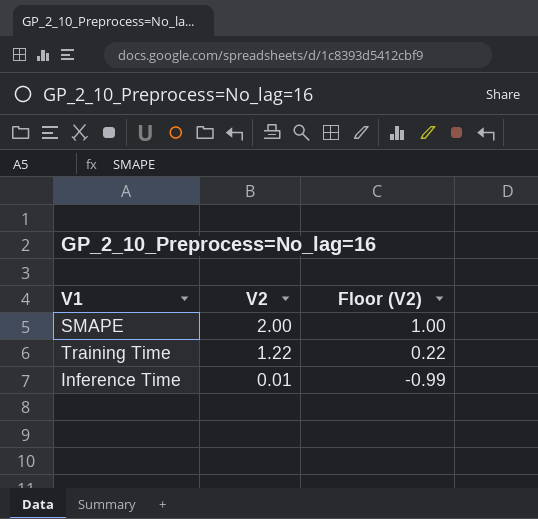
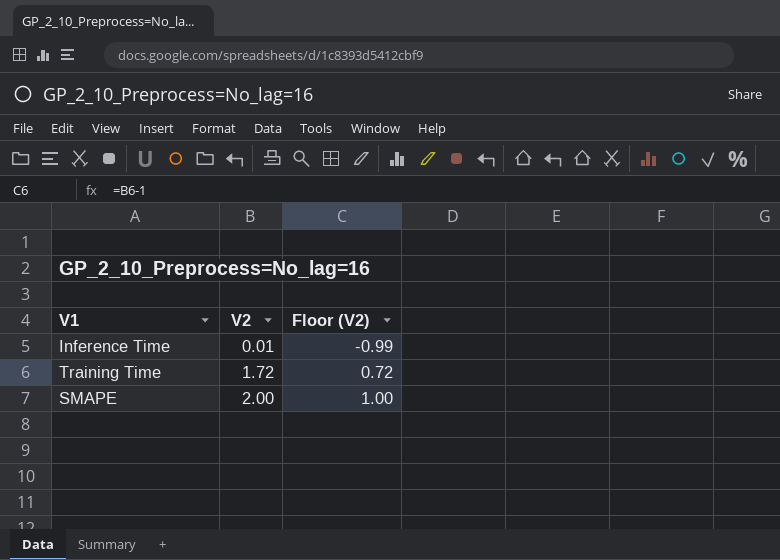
row order: V2 descending -> V2 ascending
Training Time | V2: 1.22 -> 1.72
Training Time | Floor (V2): 0.22 -> 0.72

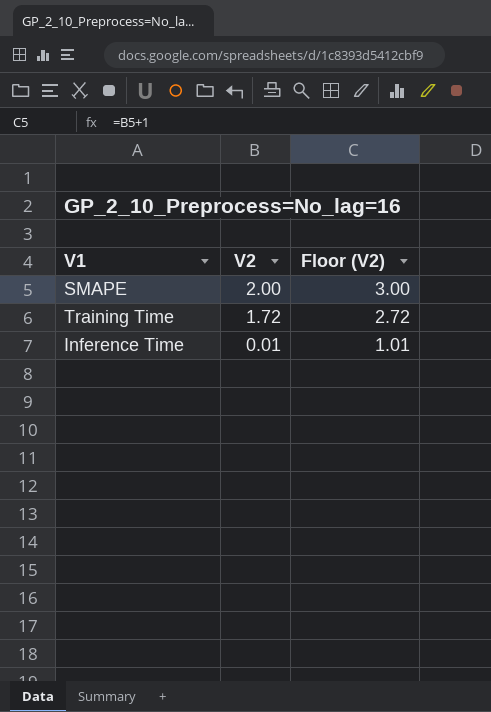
row order: V2 ascending -> V2 descending
column Floor (V2) | formula: [V2] - 1 -> [V2] + 1

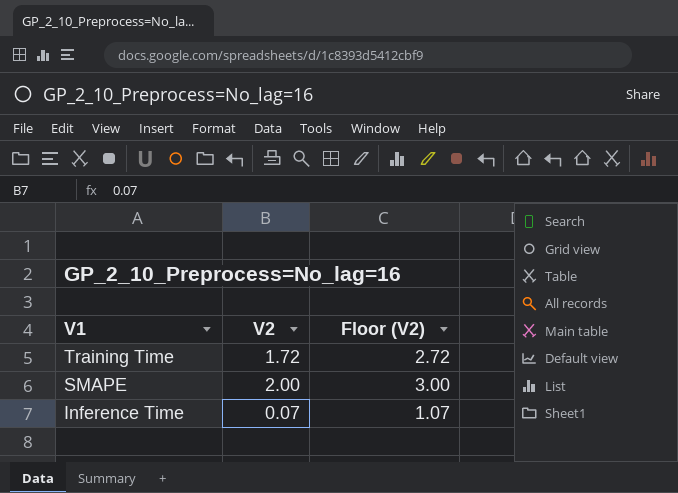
row order: V2 descending -> V1 descending
Inference Time | V2: 0.01 -> 0.07
Inference Time | Floor (V2): 1.01 -> 1.07

